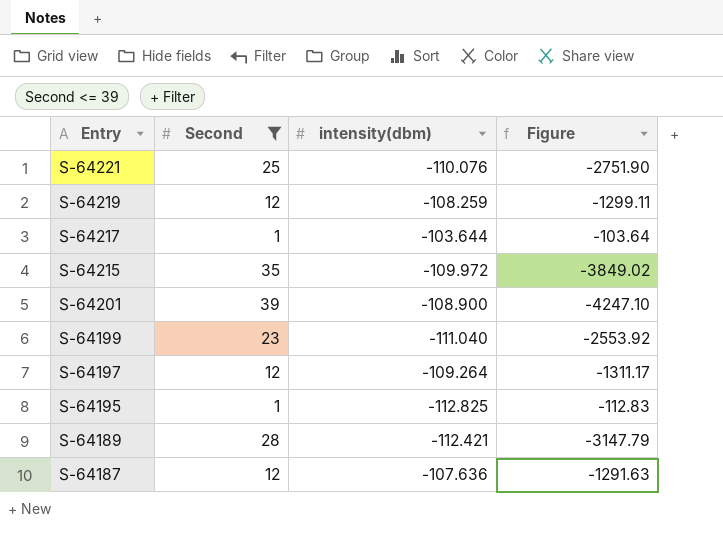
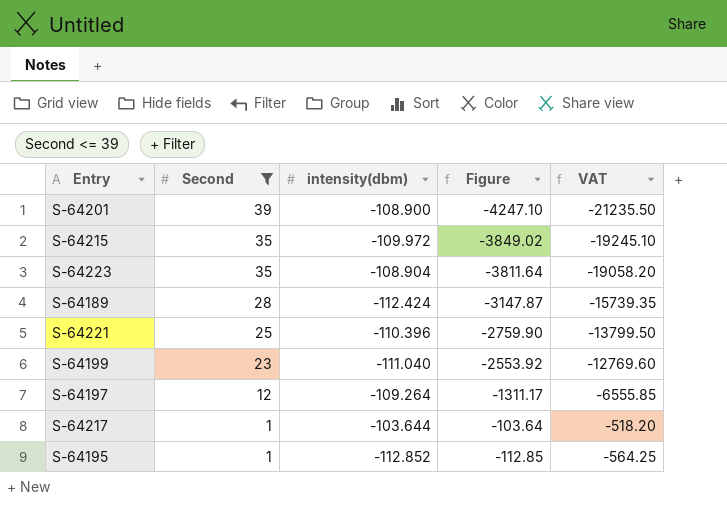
row order: Entry descending -> Second descending
column VAT | formula: none -> [Figure] * 5
row S-64219: 12 | -108.259 | -1299.11 -> none
row S-64187: 12 | -107.636 | -1291.63 -> none
row S-64223: none -> 35 | -108.904 | -3811.64 | -19058.20
S-64189 | intensity(dbm): -112.421 -> -112.424
S-64189 | Figure: -3147.79 -> -3147.87
S-64221 | intensity(dbm): -110.076 -> -110.396
S-64221 | Figure: -2751.90 -> -2759.90
S-64195 | intensity(dbm): -112.825 -> -112.852
S-64195 | Figure: -112.83 -> -112.85

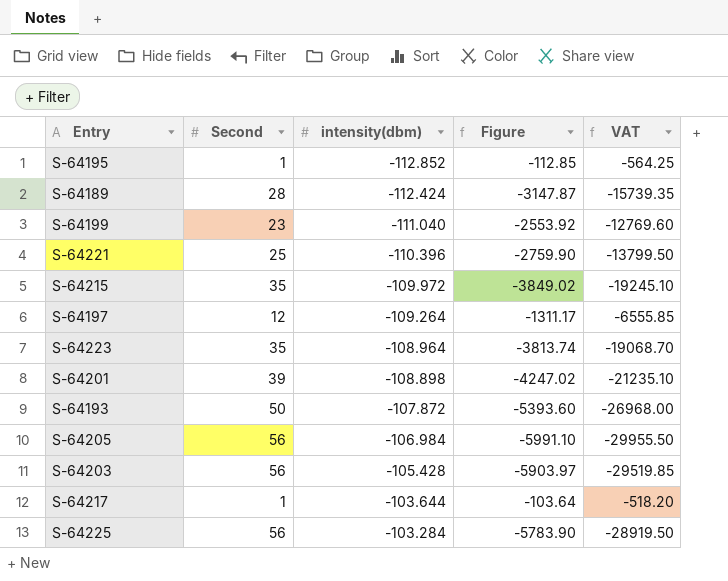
filter: Second <= 39 -> none
row order: Second descending -> intensity(dbm) ascending
S-64223 | intensity(dbm): -108.904 -> -108.964
S-64223 | Figure: -3811.64 -> -3813.74
S-64223 | VAT: -19058.20 -> -19068.70
S-64201 | intensity(dbm): -108.900 -> -108.898
S-64201 | Figure: -4247.10 -> -4247.02
S-64201 | VAT: -21235.50 -> -21235.10

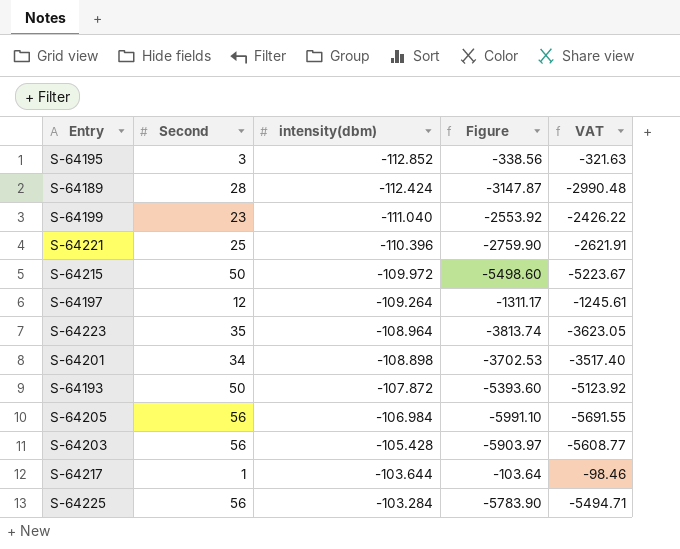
column VAT | formula: [Figure] * 5 -> [Figure] * 0.95
S-64195 | Second: 1 -> 3
S-64195 | Figure: -112.85 -> -338.56
S-64215 | Second: 35 -> 50
S-64215 | Figure: -3849.02 -> -5498.60
S-64201 | Second: 39 -> 34
S-64201 | Figure: -4247.02 -> -3702.53

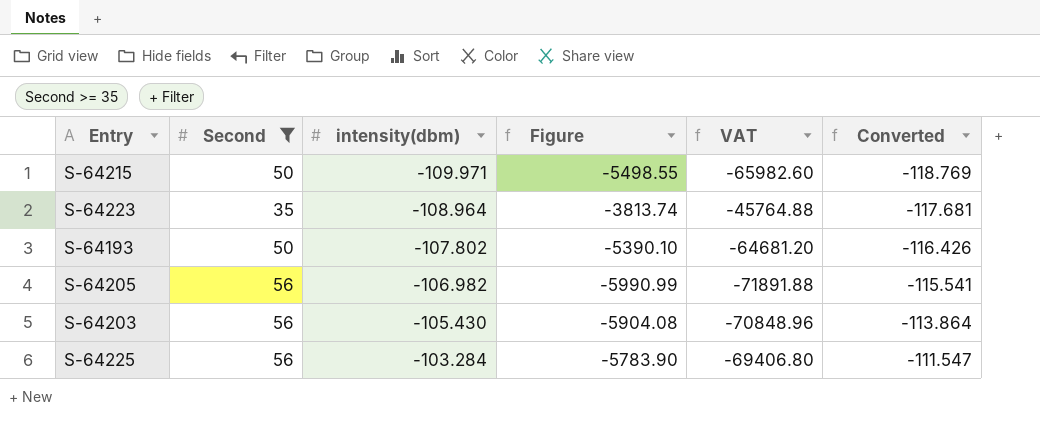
filter: none -> Second >= 35
column VAT | formula: [Figure] * 0.95 -> [Figure] * 12
column Converted | formula: none -> [intensity(dbm)] * 1.08
S-64215 | intensity(dbm): -109.972 -> -109.971
S-64215 | Figure: -5498.60 -> -5498.55
S-64193 | intensity(dbm): -107.872 -> -107.802
S-64193 | Figure: -5393.60 -> -5390.10
S-64205 | intensity(dbm): -106.984 -> -106.982
S-64205 | Figure: -5991.10 -> -5990.99
S-64203 | intensity(dbm): -105.428 -> -105.430
S-64203 | Figure: -5903.97 -> -5904.08

